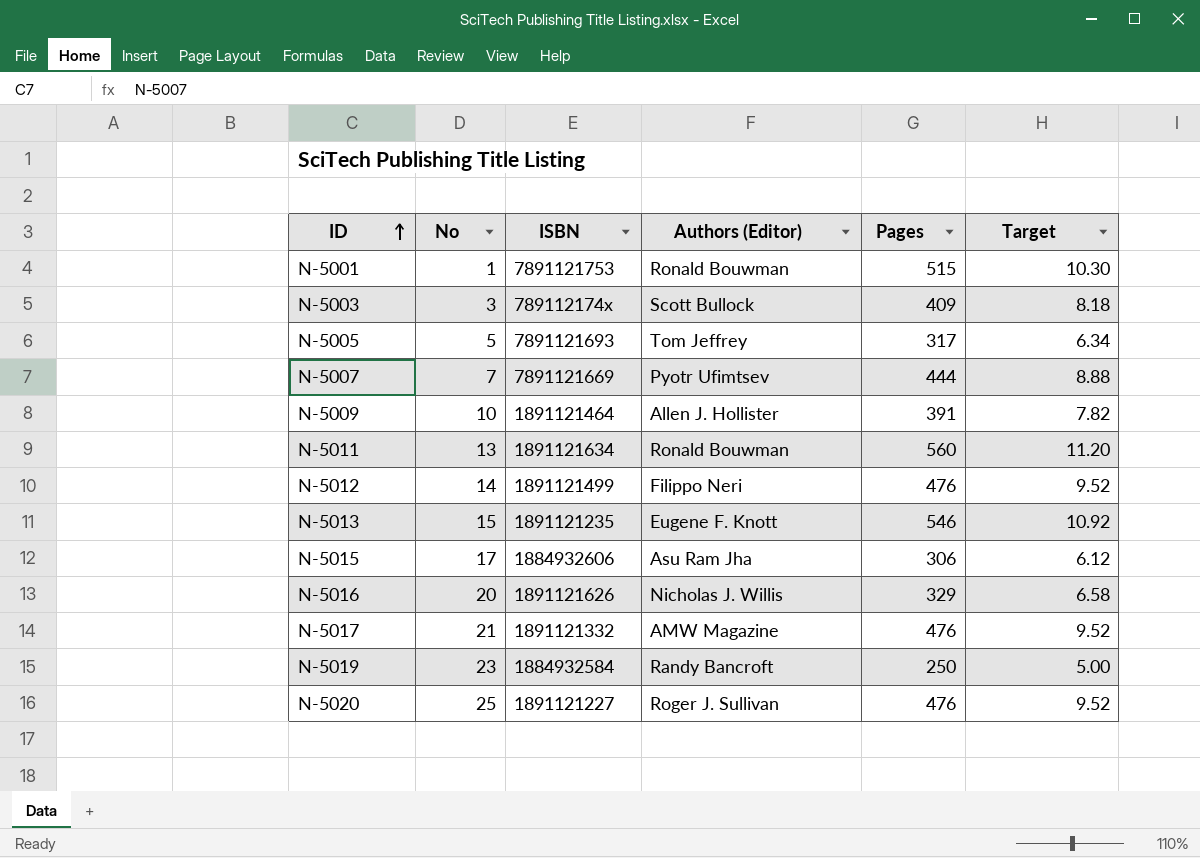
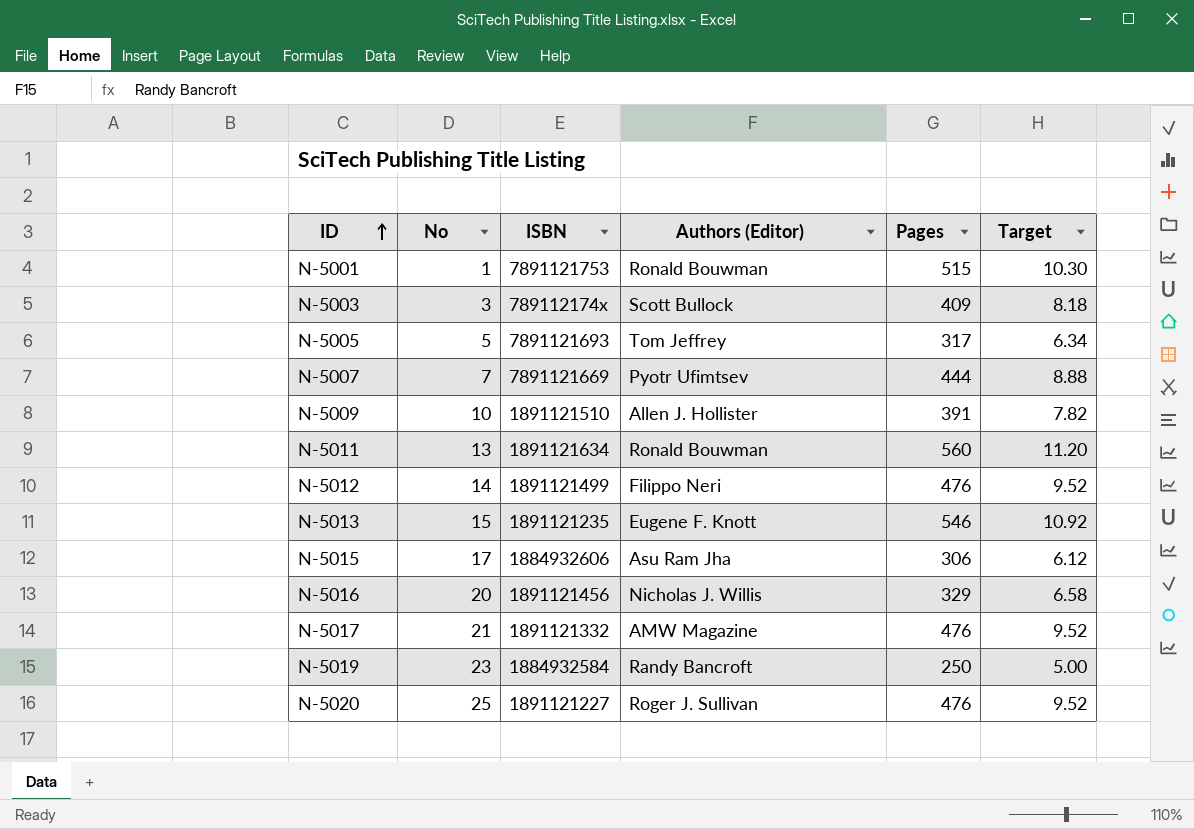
N-5009 | ISBN: 1891121464 -> 1891121510
N-5016 | ISBN: 1891121626 -> 1891121456

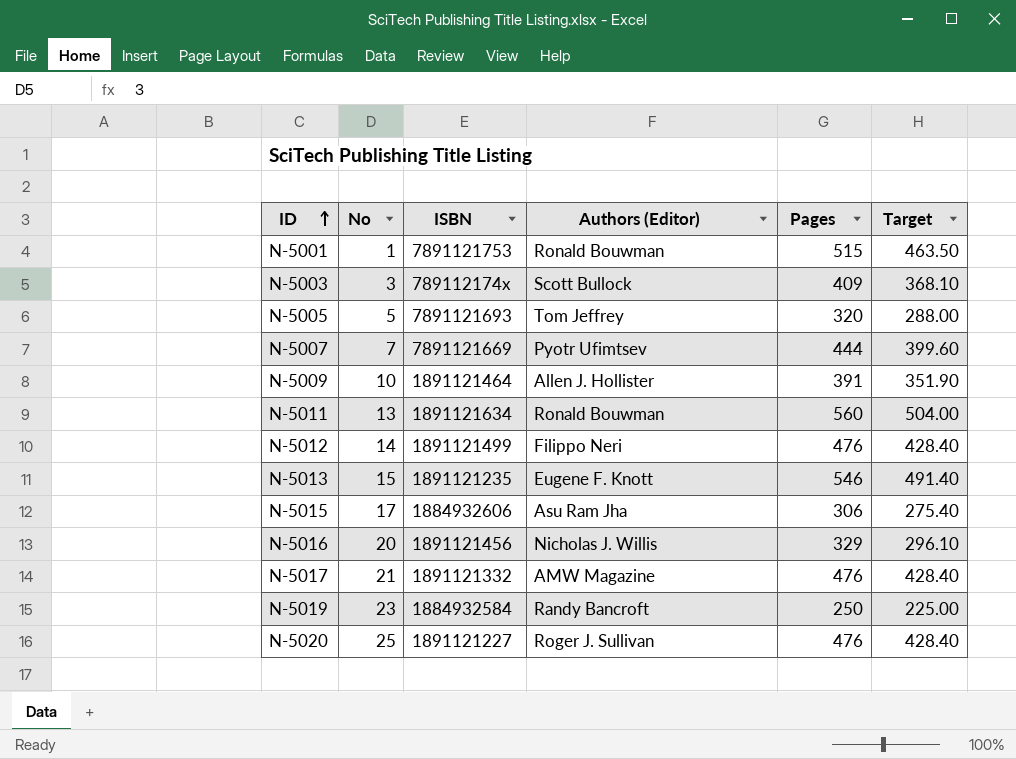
column Target | formula: [Pages] * 0.02 -> [Pages] * 0.9
N-5005 | Pages: 317 -> 320
N-5009 | ISBN: 1891121510 -> 1891121464

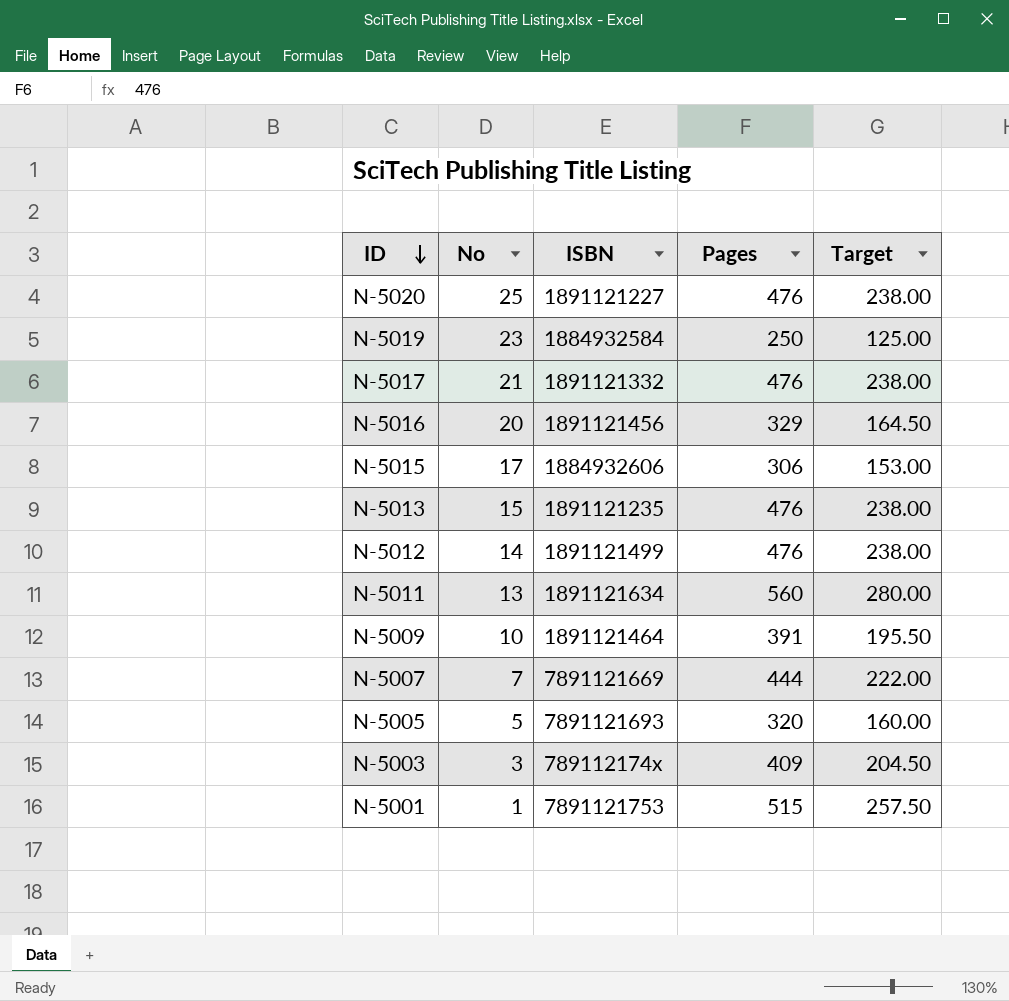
row order: ID ascending -> ID descending
column Authors (Editor) | position: 4 -> none
column Target | formula: [Pages] * 0.9 -> [Pages] * 0.5
N-5013 | Pages: 546 -> 476

